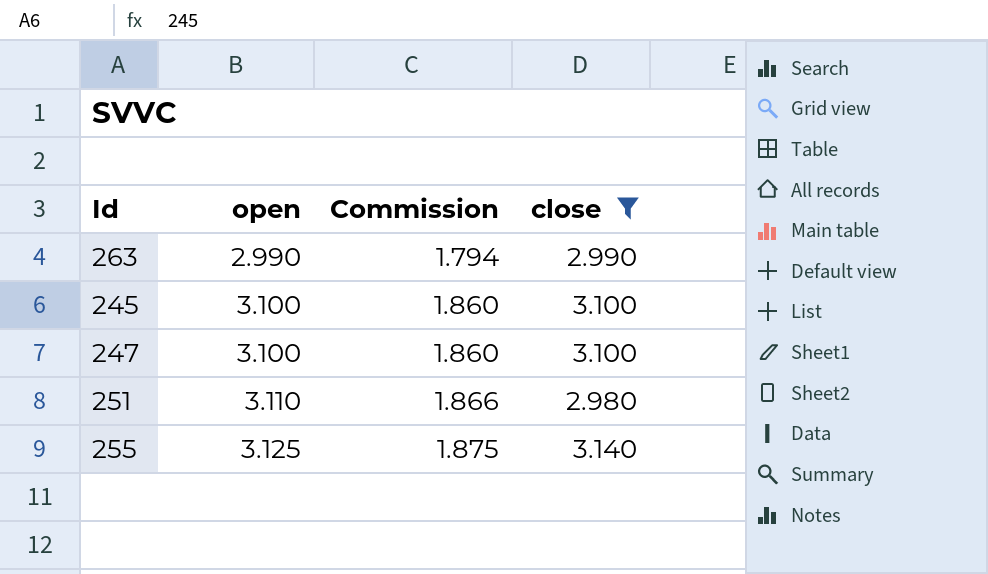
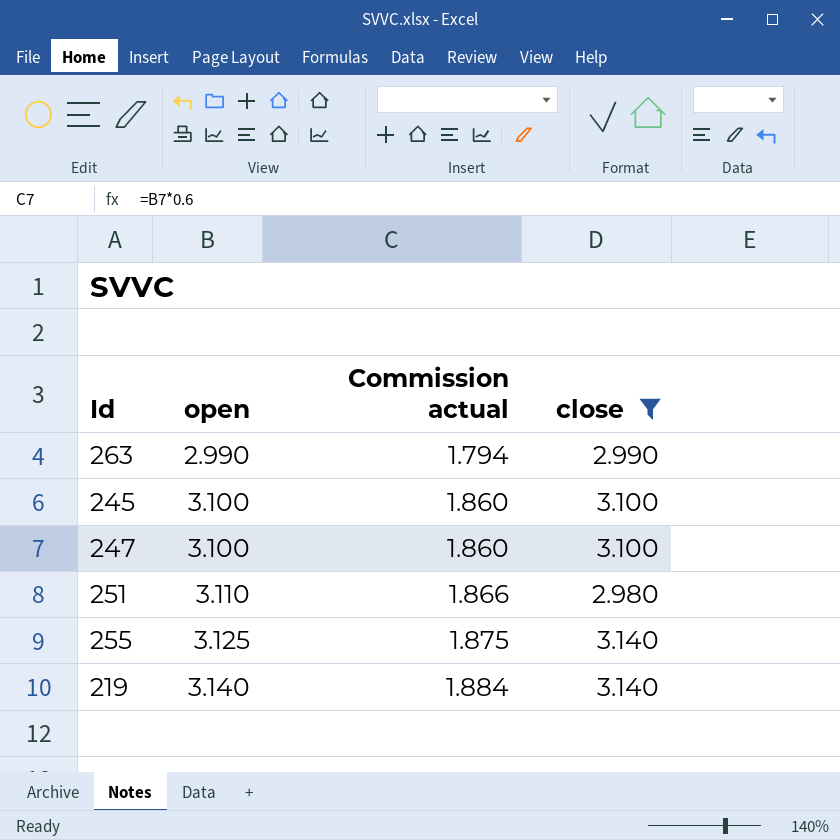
column name: Commission -> Commission actual
row 219: none -> 3.140 | 1.884 | 3.140

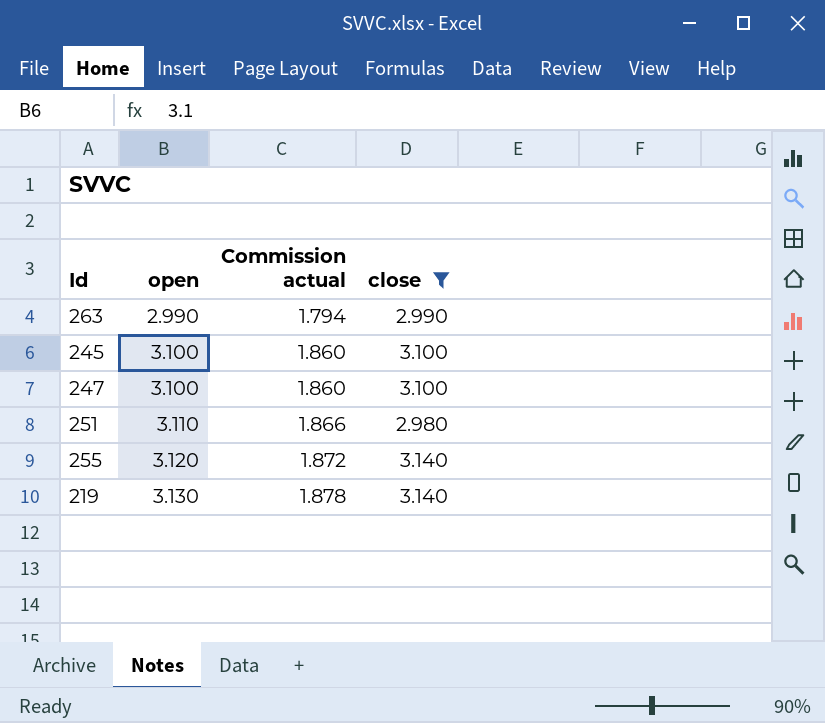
255 | open: 3.125 -> 3.120
255 | Commission actual: 1.875 -> 1.872
219 | open: 3.140 -> 3.130
219 | Commission actual: 1.884 -> 1.878

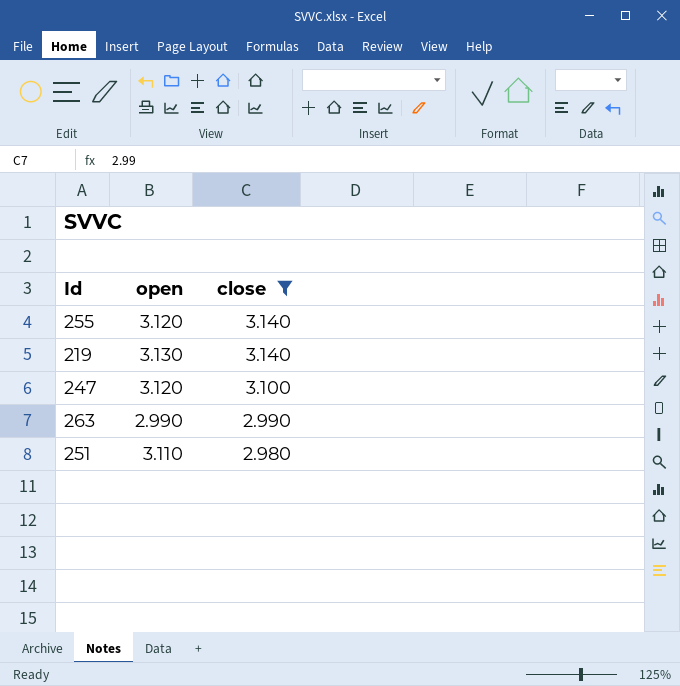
row order: open ascending -> close descending
column Commission actual | formula: [open] * 0.6 -> none
row 245: 3.100 | 1.860 | 3.100 -> none
247 | open: 3.100 -> 3.120

